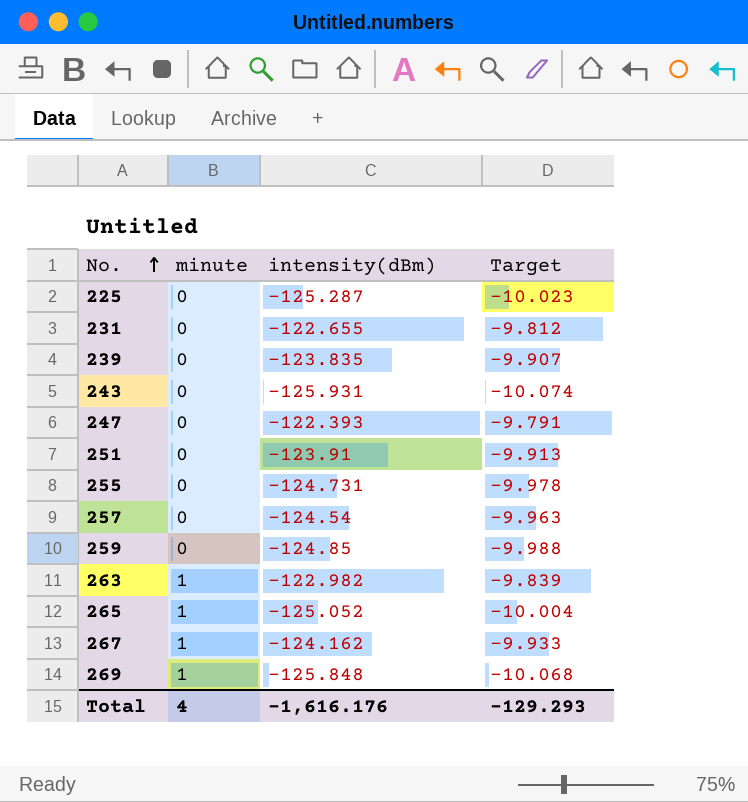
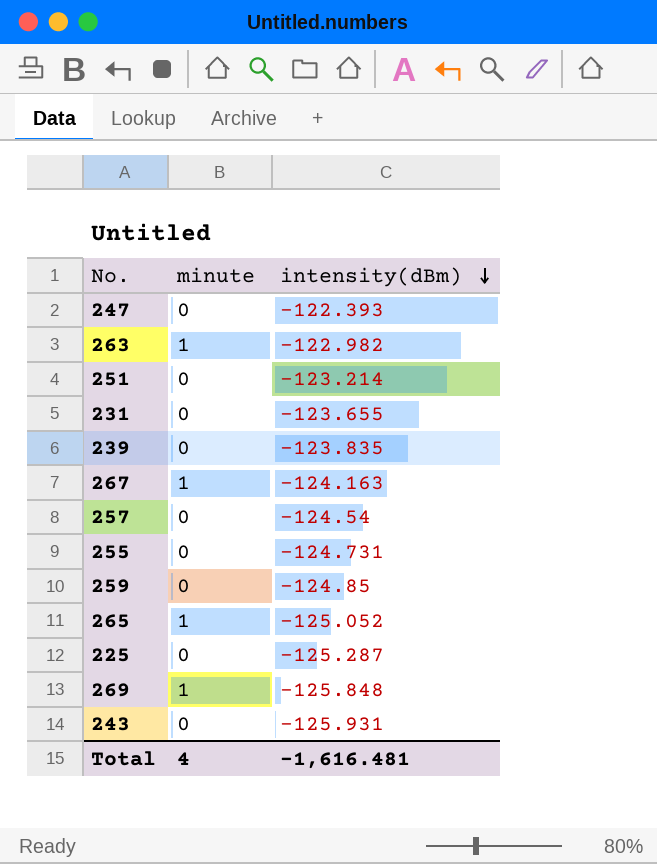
row order: No. ascending -> intensity(dBm) descending
column Target | formula: [intensity(dBm)] * 0.08 -> none
251 | intensity(dBm): -123.91 -> -123.214
231 | intensity(dBm): -122.655 -> -123.655
267 | intensity(dBm): -124.162 -> -124.163
Total | intensity(dBm): -1,616.176 -> -1,616.481

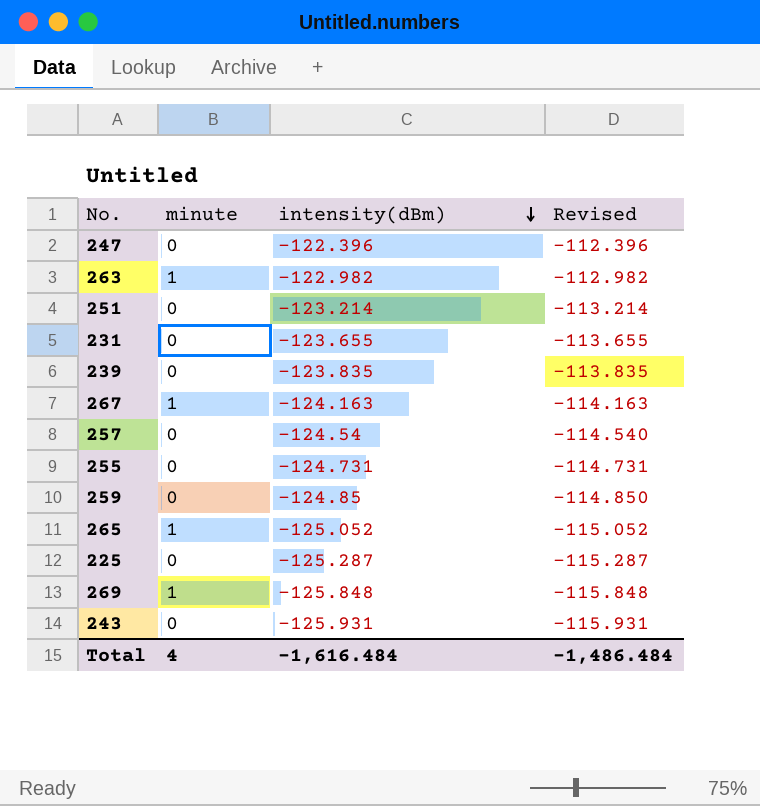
column Revised | formula: none -> [intensity(dBm)] + 10
247 | intensity(dBm): -122.393 -> -122.396
Total | intensity(dBm): -1,616.481 -> -1,616.484

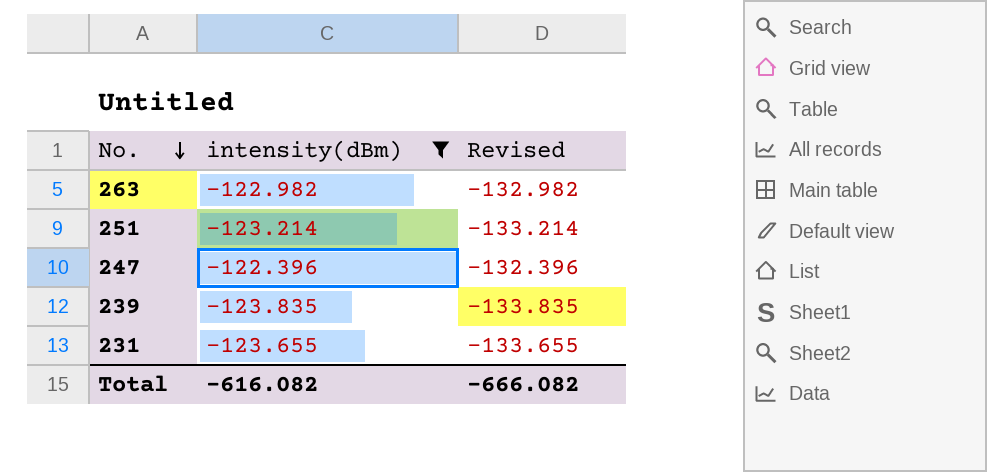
filter: none -> intensity(dBm) >= -123.835
row order: intensity(dBm) descending -> No. descending
column minute | position: 2 -> none
column Revised | formula: [intensity(dBm)] + 10 -> [intensity(dBm)] - 10
Total | intensity(dBm): -1,616.484 -> -616.082
Total | Revised: -1,486.484 -> -666.082

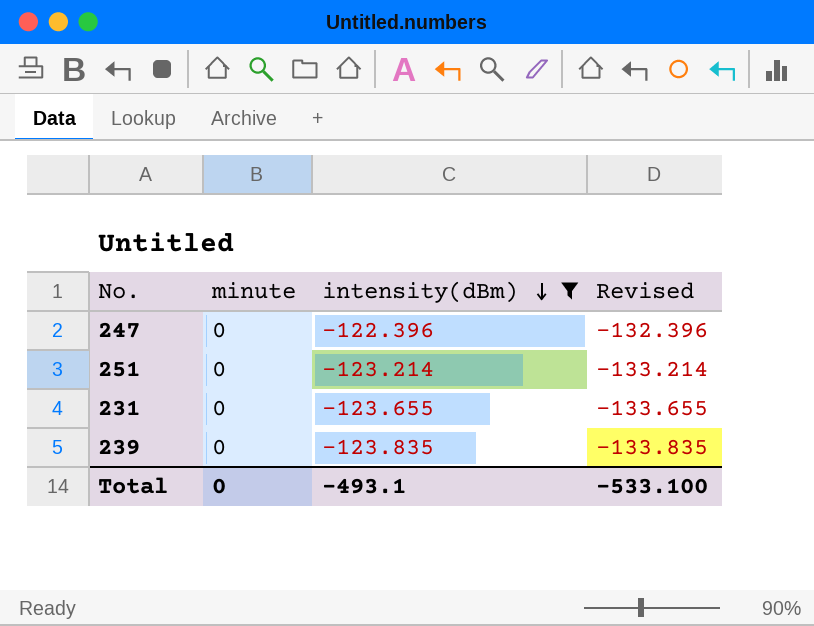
row order: No. descending -> intensity(dBm) descending
column minute | position: none -> 2
row 263: -122.982 | -132.982 -> none
Total | intensity(dBm): -616.082 -> -493.1
Total | Revised: -666.082 -> -533.100

